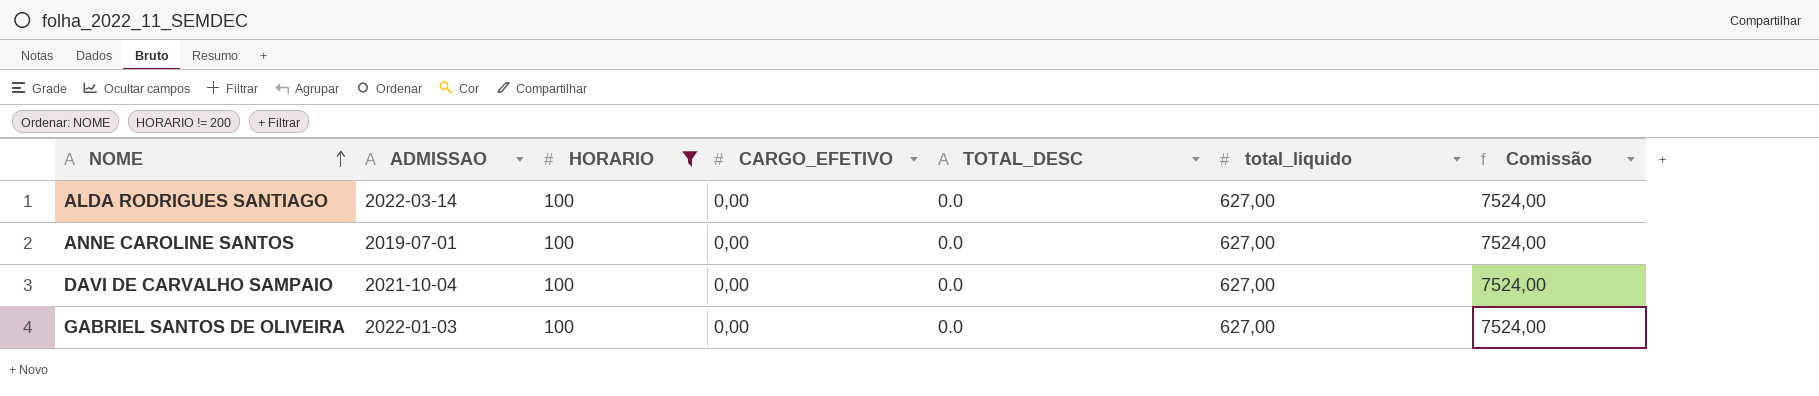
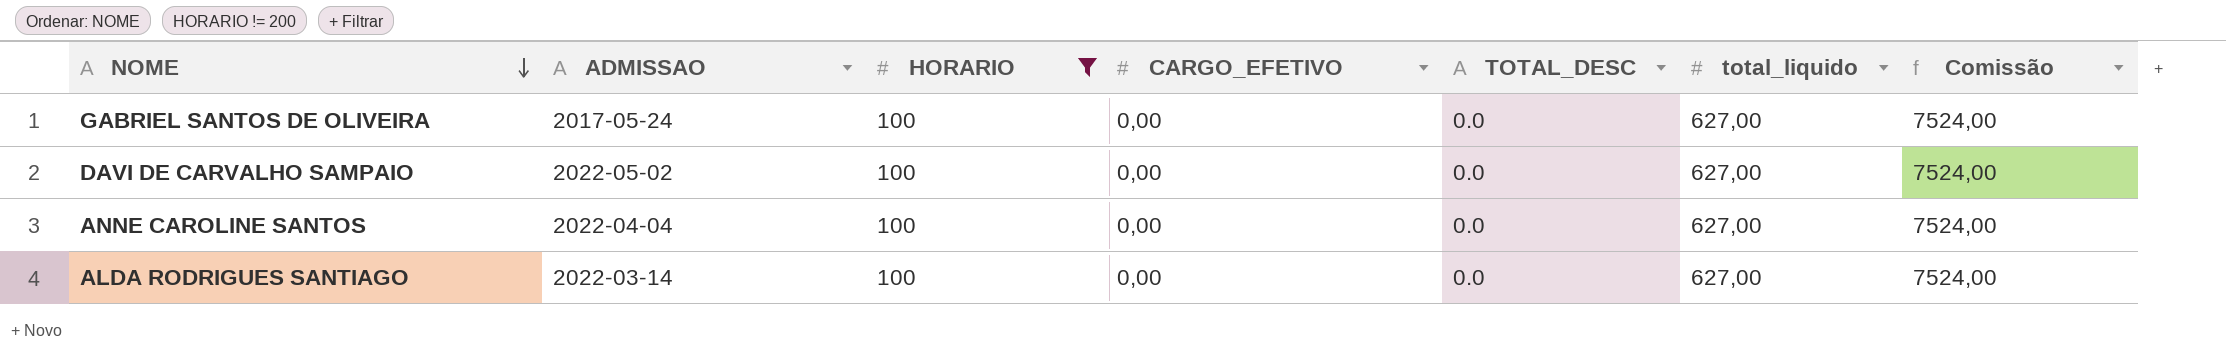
row order: NOME ascending -> NOME descending
GABRIEL SANTOS DE OLIVEIRA | ADMISSAO: 2022-01-03 -> 2017-05-24
DAVI DE CARVALHO SAMPAIO | ADMISSAO: 2021-10-04 -> 2022-05-02
ANNE CAROLINE SANTOS | ADMISSAO: 2019-07-01 -> 2022-04-04

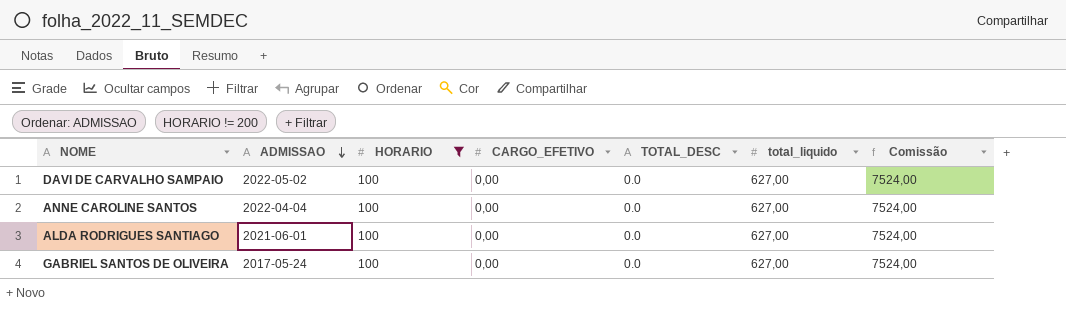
row order: NOME descending -> ADMISSAO descending
ALDA RODRIGUES SANTIAGO | ADMISSAO: 2022-03-14 -> 2021-06-01

